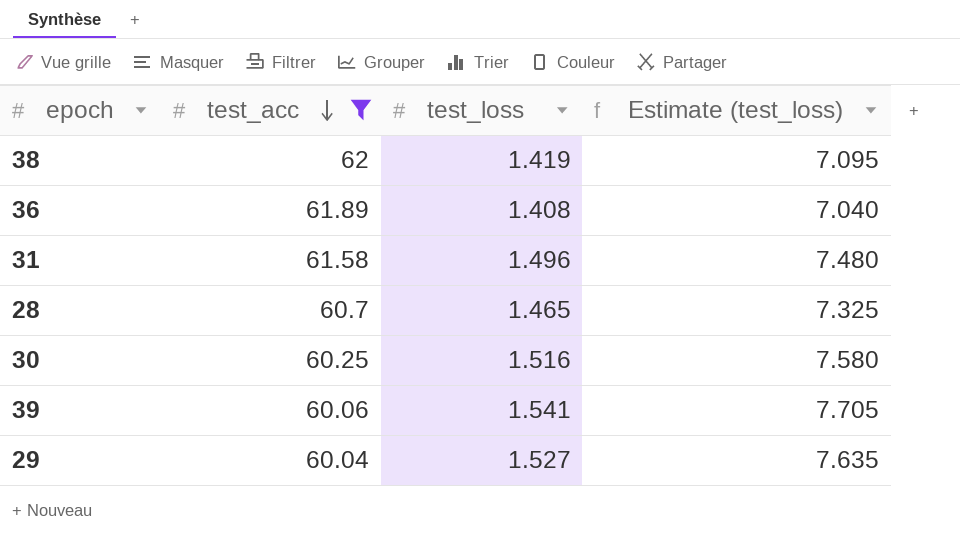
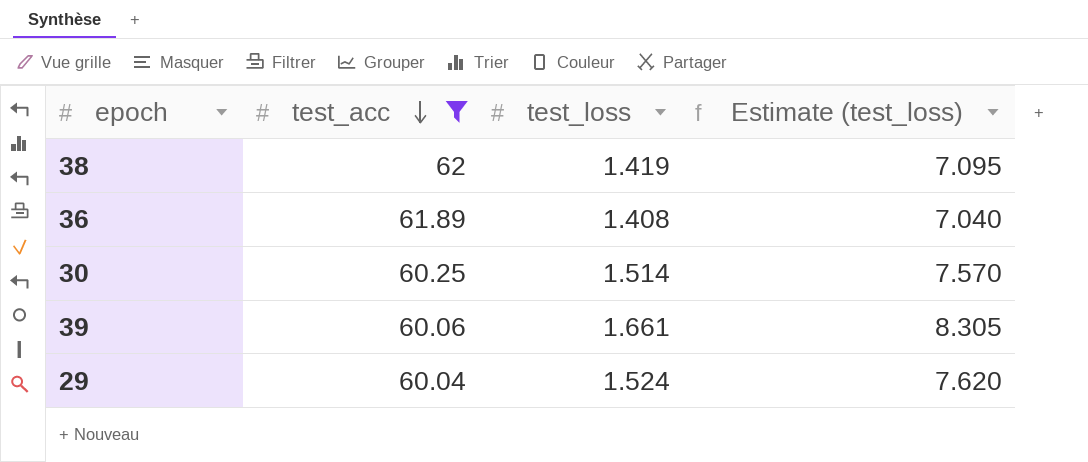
row 31: 61.58 | 1.496 | 7.480 -> none
row 28: 60.7 | 1.465 | 7.325 -> none
30 | test_loss: 1.516 -> 1.514
30 | Estimate (test_loss): 7.580 -> 7.570
39 | test_loss: 1.541 -> 1.661
39 | Estimate (test_loss): 7.705 -> 8.305
29 | test_loss: 1.527 -> 1.524
29 | Estimate (test_loss): 7.635 -> 7.620

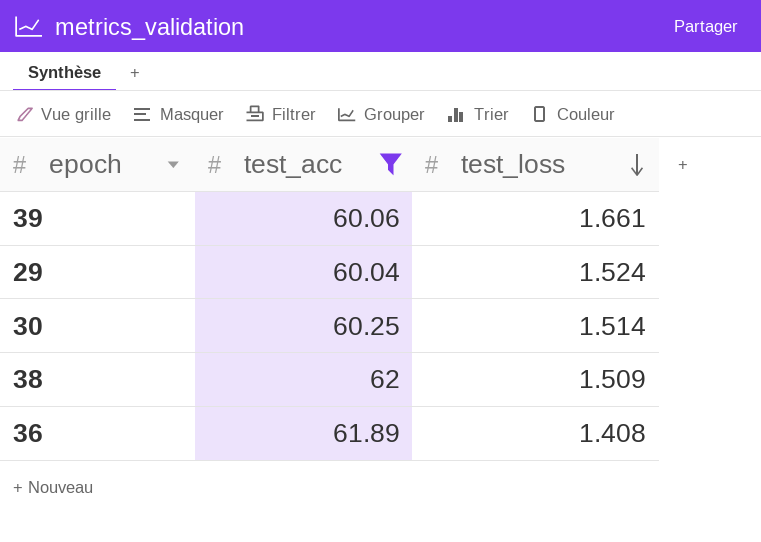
row order: test_acc descending -> test_loss descending
column Estimate (test_loss) | formula: [test_loss] * 5 -> none
38 | test_loss: 1.419 -> 1.509

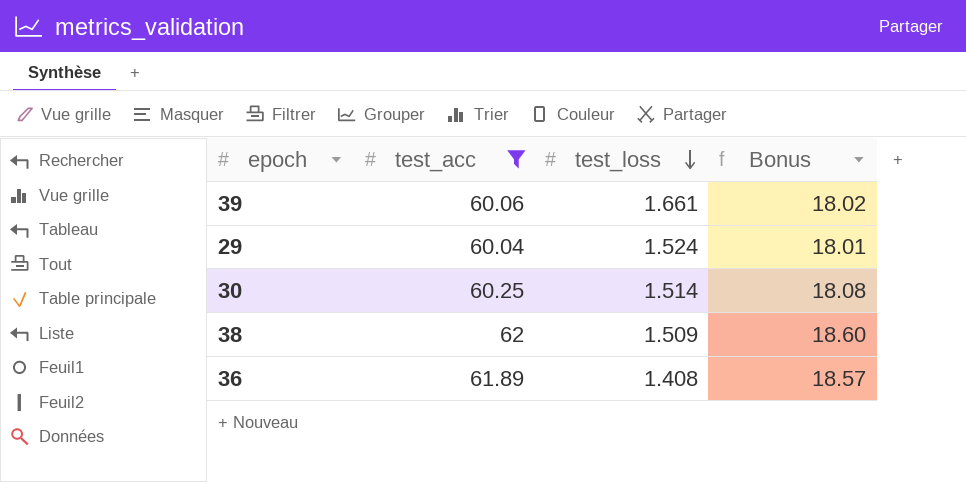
column Bonus | formula: none -> [test_acc] * 0.3

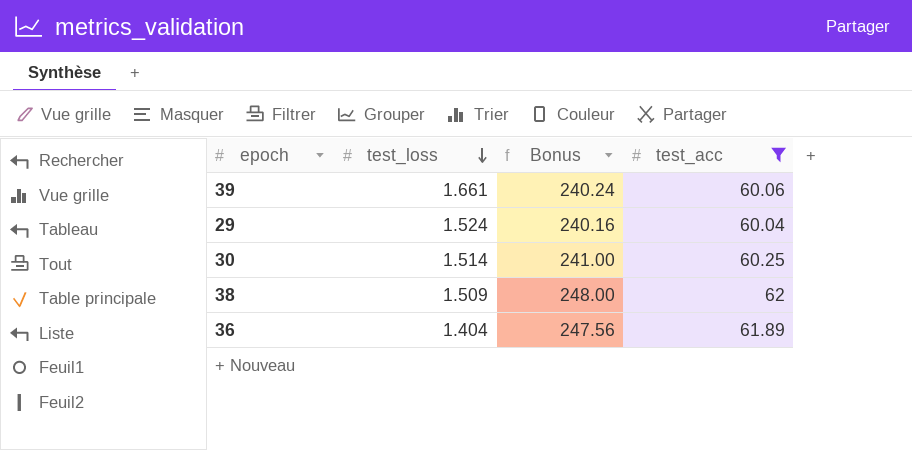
column Bonus | formula: [test_acc] * 0.3 -> [test_acc] * 4
column test_acc | position: 2 -> 4
36 | test_loss: 1.408 -> 1.404

